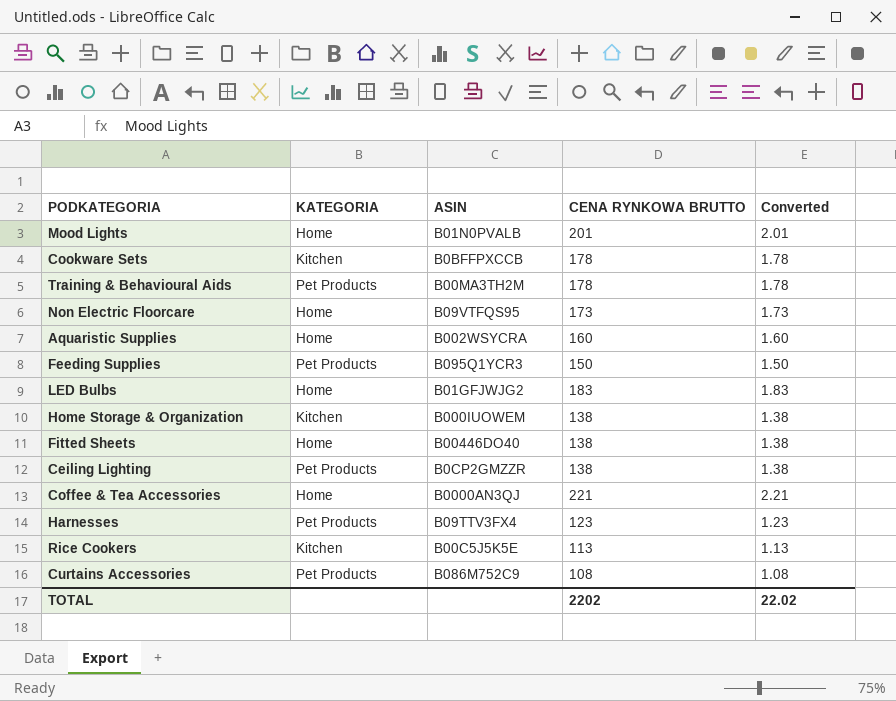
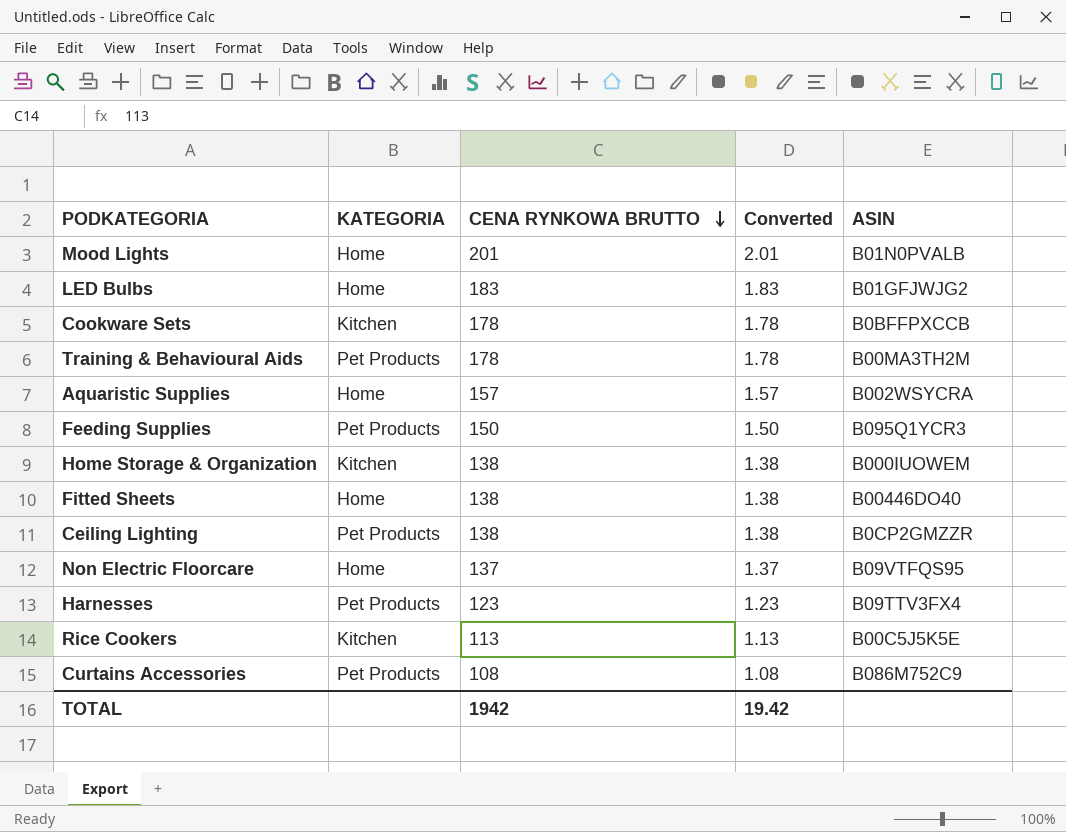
row order: none -> CENA RYNKOWA BRUTTO descending
column ASIN | position: 3 -> 5
row Coffee & Tea Accessories: Home | B0000AN3QJ | 221 | 2.21 -> none
Aquaristic Supplies | CENA RYNKOWA BRUTTO: 160 -> 157
Aquaristic Supplies | Converted: 1.60 -> 1.57
Non Electric Floorcare | CENA RYNKOWA BRUTTO: 173 -> 137
Non Electric Floorcare | Converted: 1.73 -> 1.37
TOTAL | CENA RYNKOWA BRUTTO: 2202 -> 1942
TOTAL | Converted: 22.02 -> 19.42

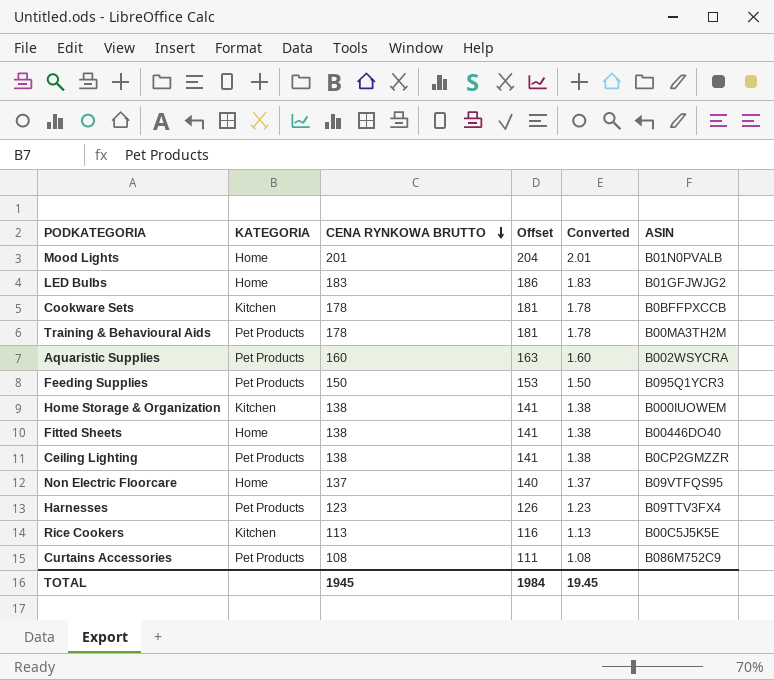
column Offset | formula: none -> [CENA RYNKOWA BRUTTO] + 3
Aquaristic Supplies | KATEGORIA: Home -> Pet Products
Aquaristic Supplies | CENA RYNKOWA BRUTTO: 157 -> 160
Aquaristic Supplies | Converted: 1.57 -> 1.60
TOTAL | CENA RYNKOWA BRUTTO: 1942 -> 1945
TOTAL | Converted: 19.42 -> 19.45

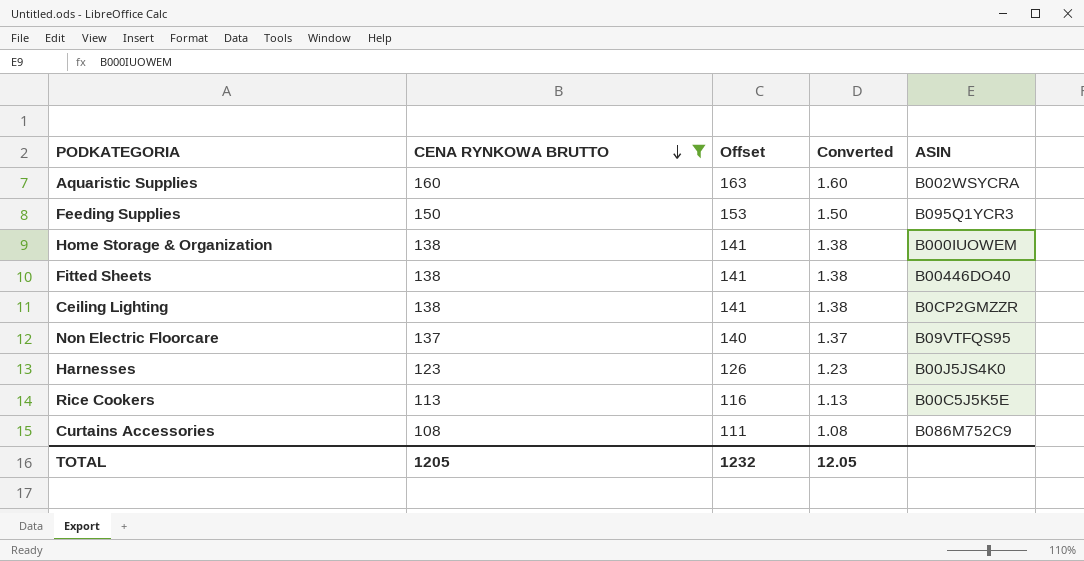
filter: none -> CENA RYNKOWA BRUTTO <= 160
column KATEGORIA | position: 2 -> none
Harnesses | ASIN: B09TTV3FX4 -> B00J5JS4K0
TOTAL | CENA RYNKOWA BRUTTO: 1945 -> 1205
TOTAL | Offset: 1984 -> 1232
TOTAL | Converted: 19.45 -> 12.05

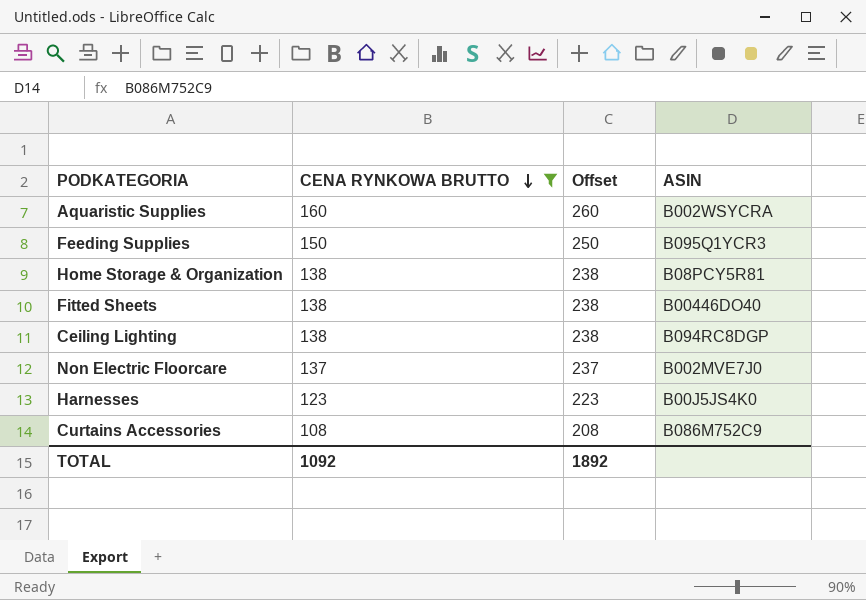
column Converted | formula: [CENA RYNKOWA BRUTTO] * 0.01 -> none
column Offset | formula: [CENA RYNKOWA BRUTTO] + 3 -> [CENA RYNKOWA BRUTTO] + 100
row Rice Cookers: 113 | 116 | 1.13 | B00C5J5K5E -> none
Home Storage & Organization | ASIN: B000IUOWEM -> B08PCY5R81
Ceiling Lighting | ASIN: B0CP2GMZZR -> B094RC8DGP
Non Electric Floorcare | ASIN: B09VTFQS95 -> B002MVE7J0
TOTAL | CENA RYNKOWA BRUTTO: 1205 -> 1092
TOTAL | Offset: 1232 -> 1892

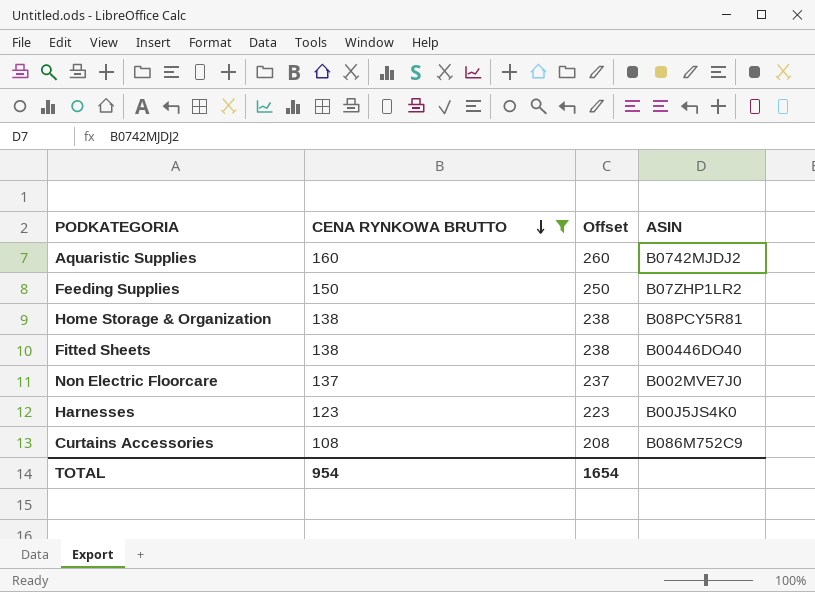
row Ceiling Lighting: 138 | 238 | B094RC8DGP -> none
Aquaristic Supplies | ASIN: B002WSYCRA -> B0742MJDJ2
Feeding Supplies | ASIN: B095Q1YCR3 -> B07ZHP1LR2
TOTAL | CENA RYNKOWA BRUTTO: 1092 -> 954
TOTAL | Offset: 1892 -> 1654

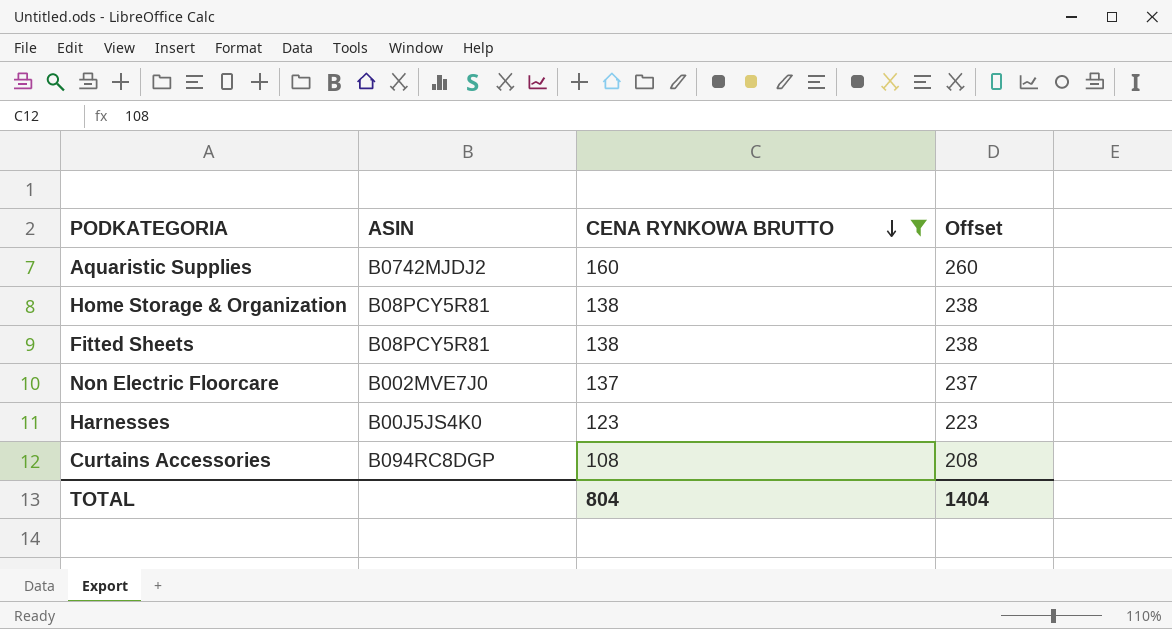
column ASIN | position: 4 -> 2
row Feeding Supplies: 150 | 250 | B07ZHP1LR2 -> none
Fitted Sheets | ASIN: B00446DO40 -> B08PCY5R81
Curtains Accessories | ASIN: B086M752C9 -> B094RC8DGP
TOTAL | CENA RYNKOWA BRUTTO: 954 -> 804
TOTAL | Offset: 1654 -> 1404

